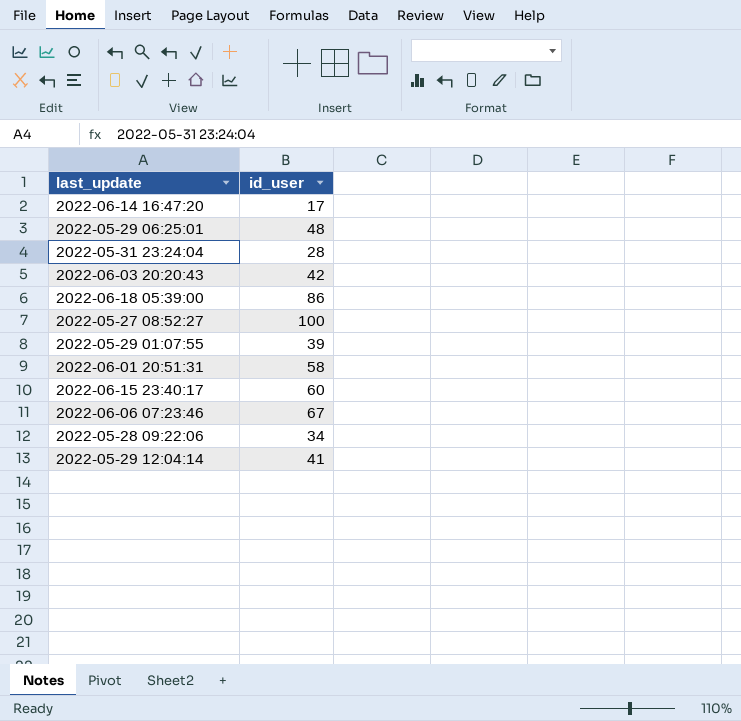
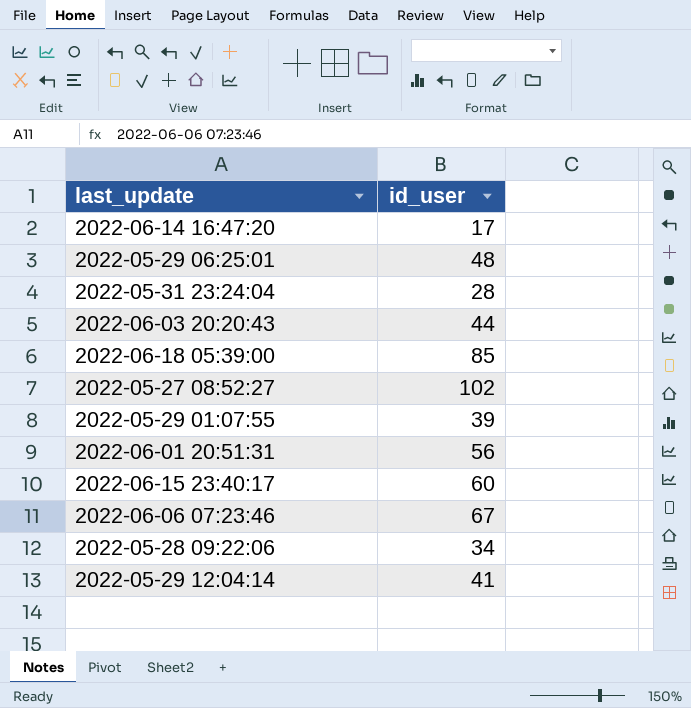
2022-06-03 20:20:43 | id_user: 42 -> 44
2022-06-18 05:39:00 | id_user: 86 -> 85
2022-05-27 08:52:27 | id_user: 100 -> 102
2022-06-01 20:51:31 | id_user: 58 -> 56

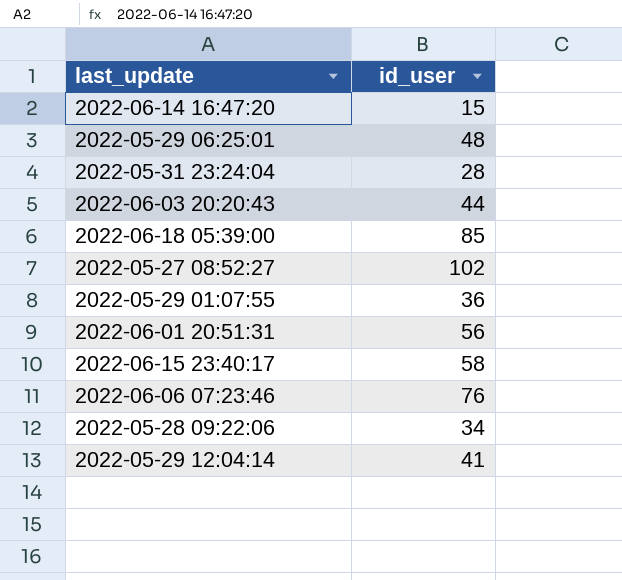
2022-06-14 16:47:20 | id_user: 17 -> 15
2022-05-29 01:07:55 | id_user: 39 -> 36
2022-06-15 23:40:17 | id_user: 60 -> 58
2022-06-06 07:23:46 | id_user: 67 -> 76

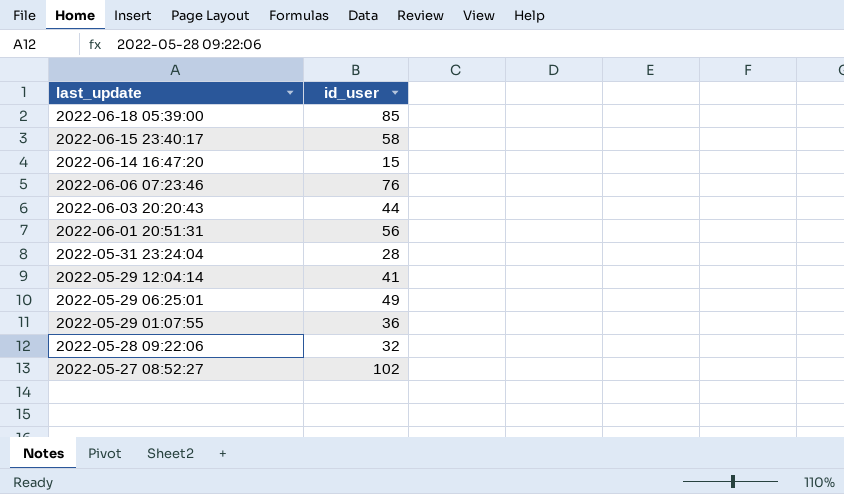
row order: none -> last_update descending
2022-05-29 06:25:01 | id_user: 48 -> 49
2022-05-28 09:22:06 | id_user: 34 -> 32

